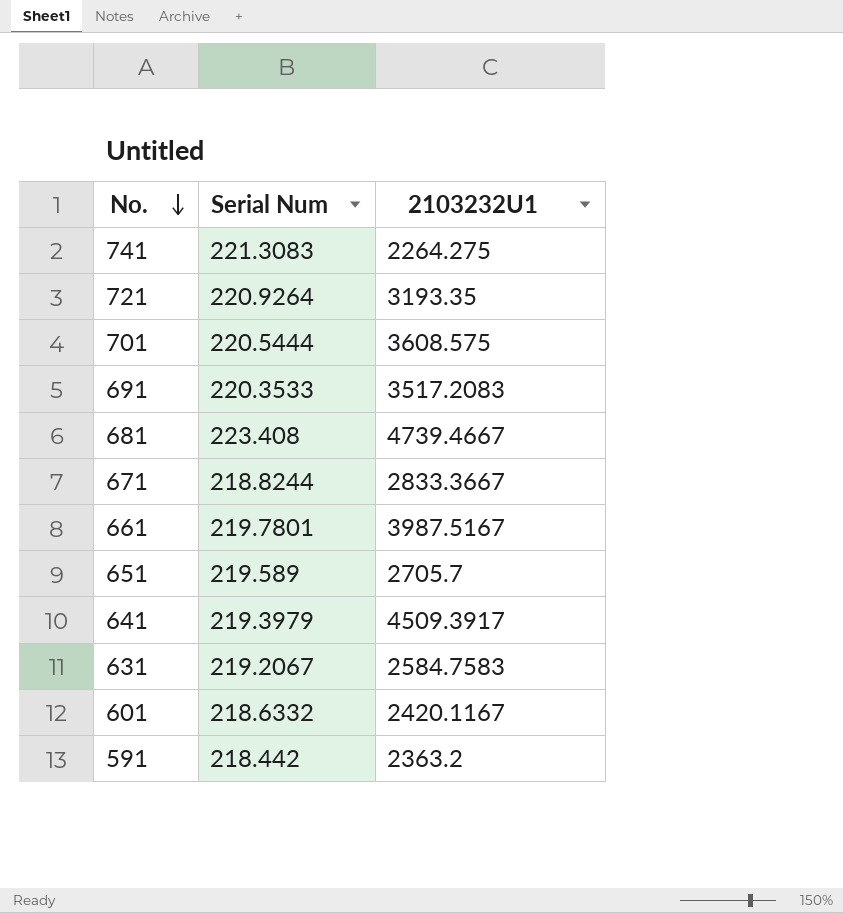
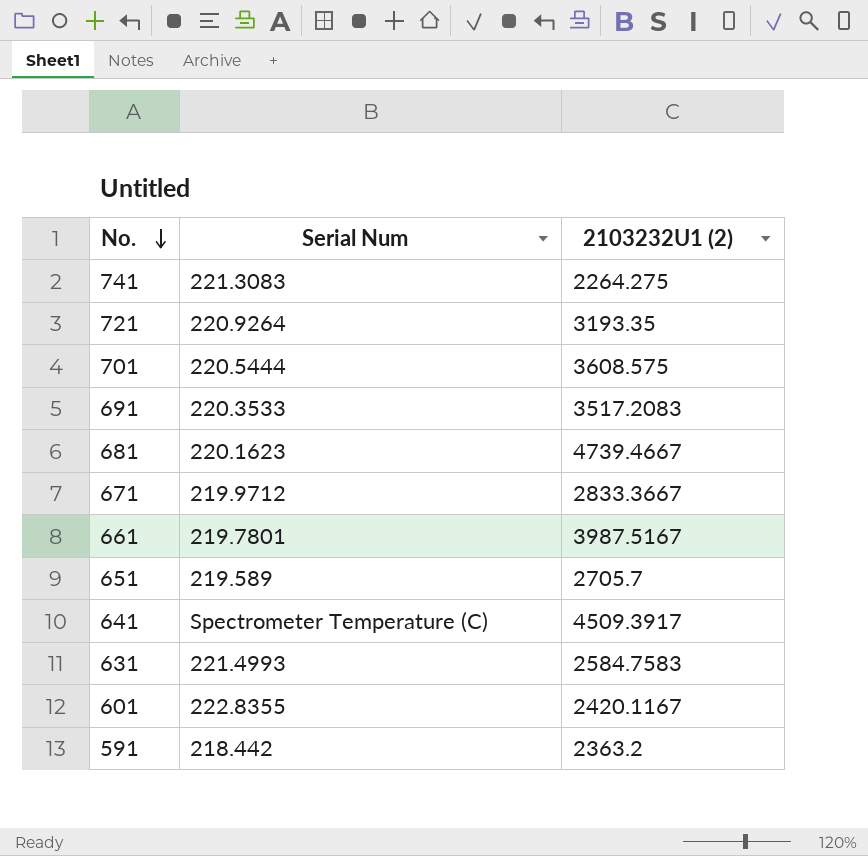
column name: 2103232U1 -> 2103232U1 (2)
681 | Serial Num: 223.408 -> 220.1623
671 | Serial Num: 218.8244 -> 219.9712
641 | Serial Num: 219.3979 -> Spectrometer Temperature (C)
631 | Serial Num: 219.2067 -> 221.4993
601 | Serial Num: 218.6332 -> 222.8355

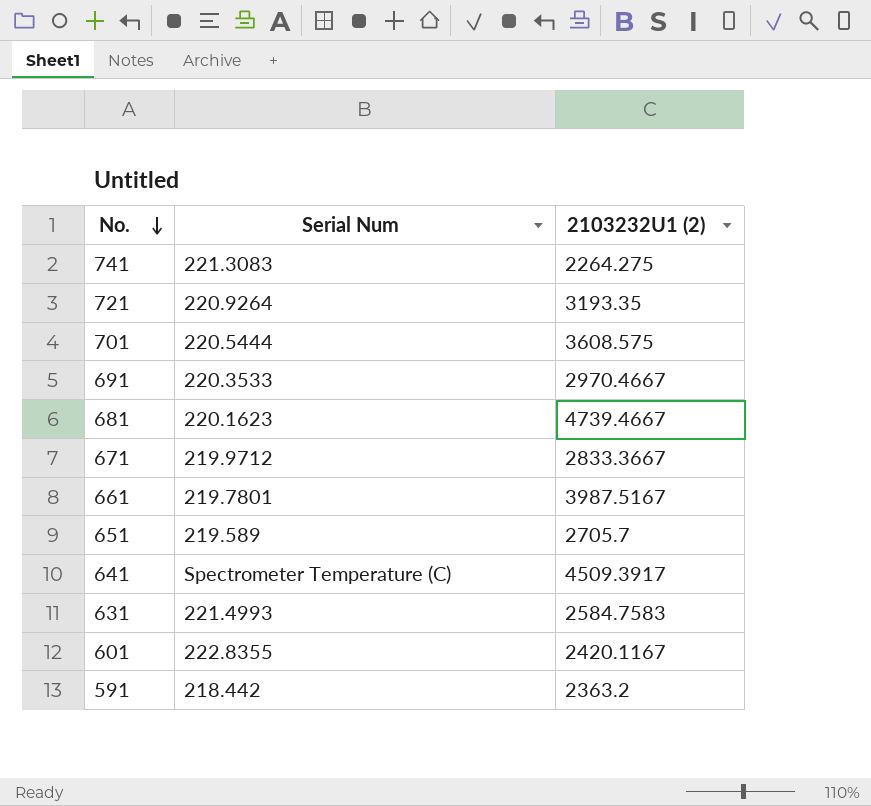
691 | 2103232U1 (2): 3517.2083 -> 2970.4667

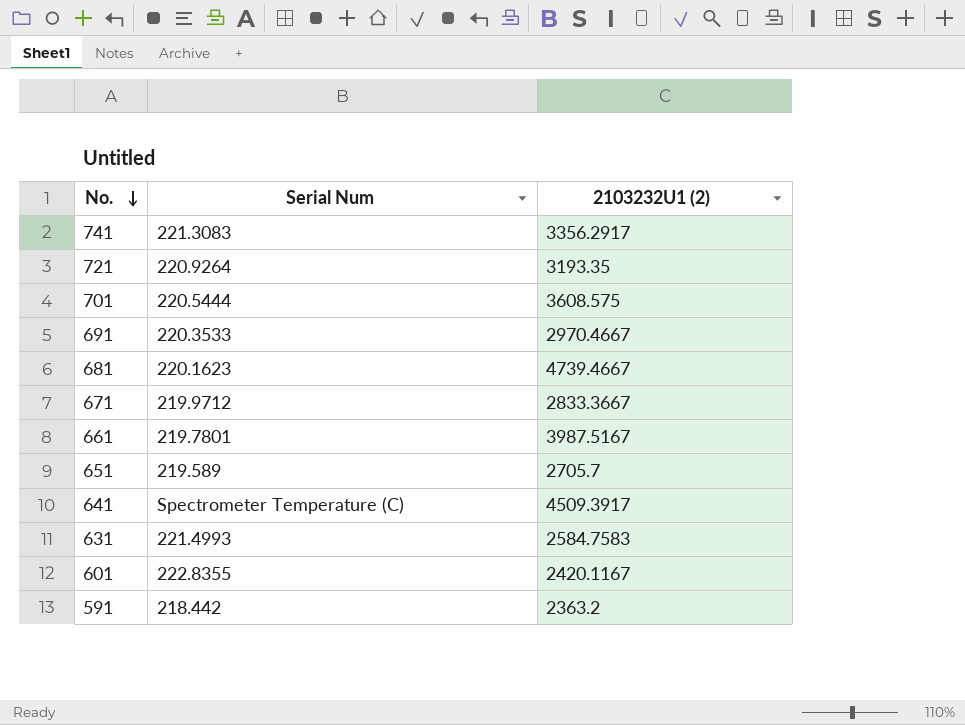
741 | 2103232U1 (2): 2264.275 -> 3356.2917

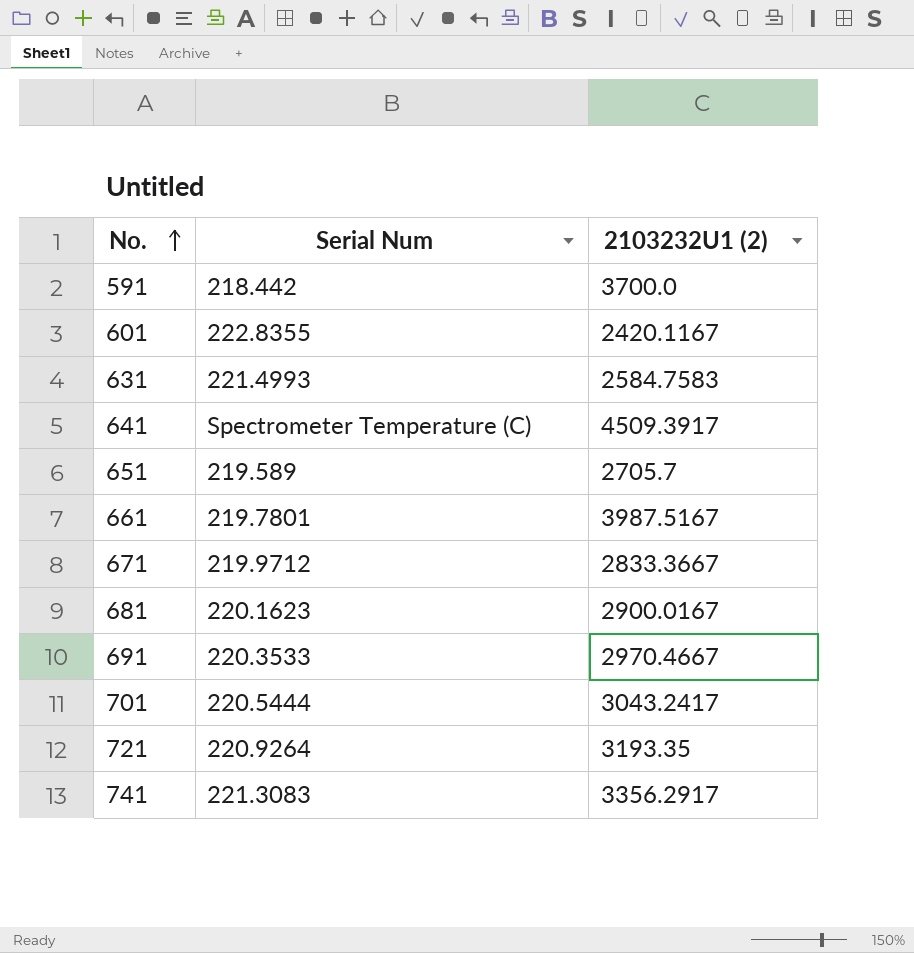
row order: No. descending -> No. ascending
591 | 2103232U1 (2): 2363.2 -> 3700.0
681 | 2103232U1 (2): 4739.4667 -> 2900.0167
701 | 2103232U1 (2): 3608.575 -> 3043.2417

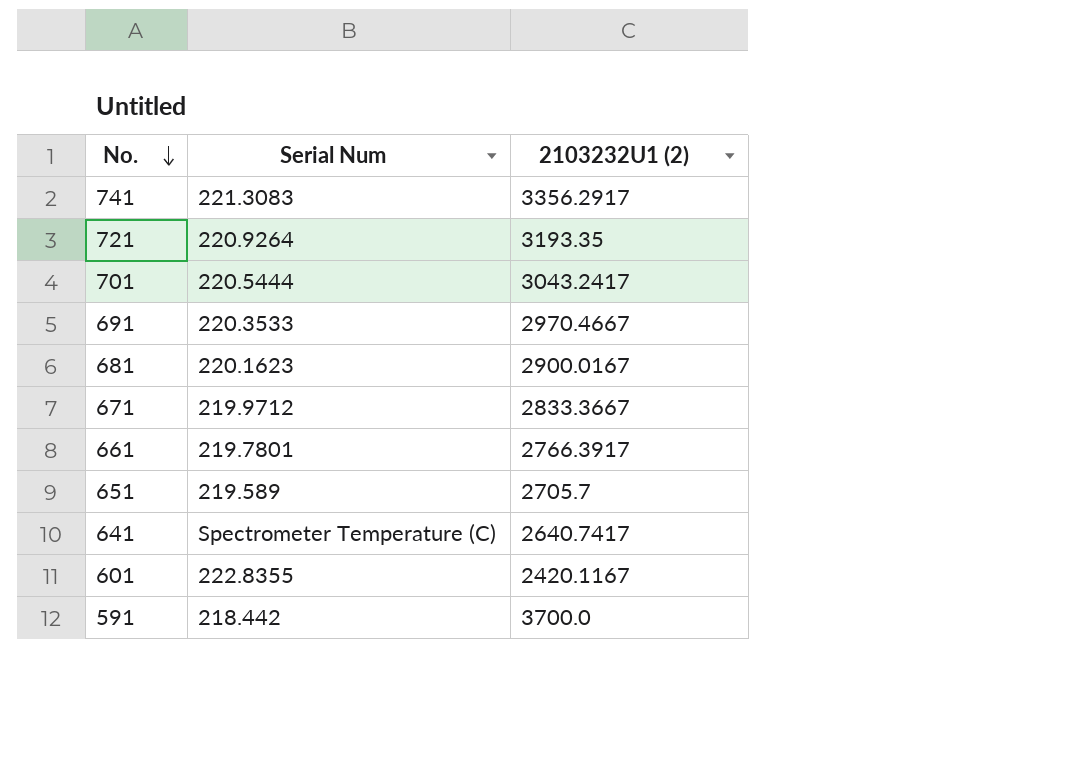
row order: No. ascending -> No. descending
row 631: 221.4993 | 2584.7583 -> none
661 | 2103232U1 (2): 3987.5167 -> 2766.3917
641 | 2103232U1 (2): 4509.3917 -> 2640.7417

